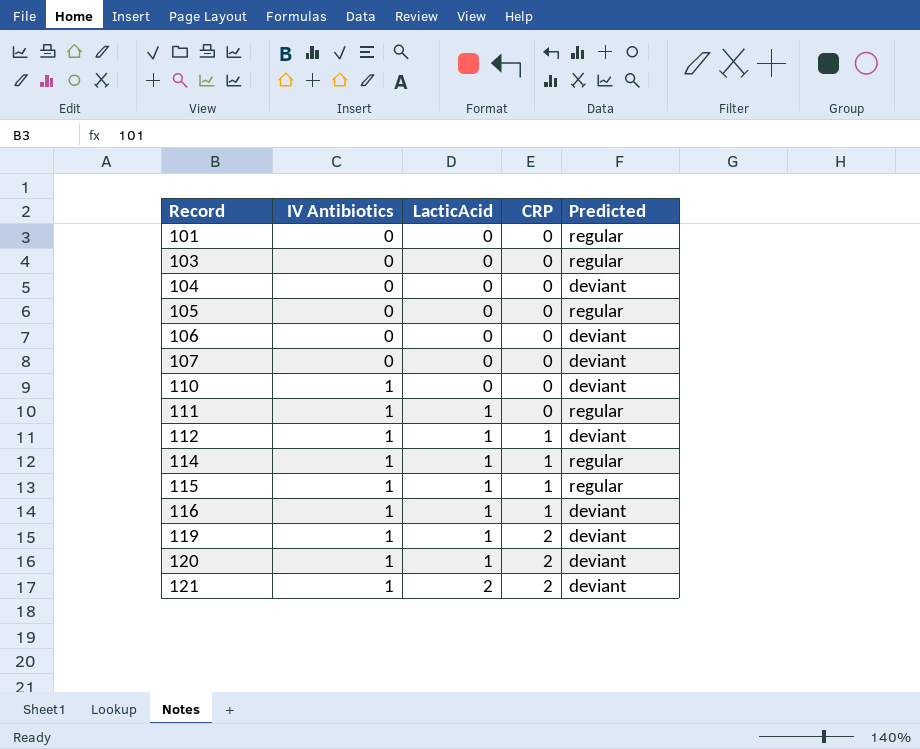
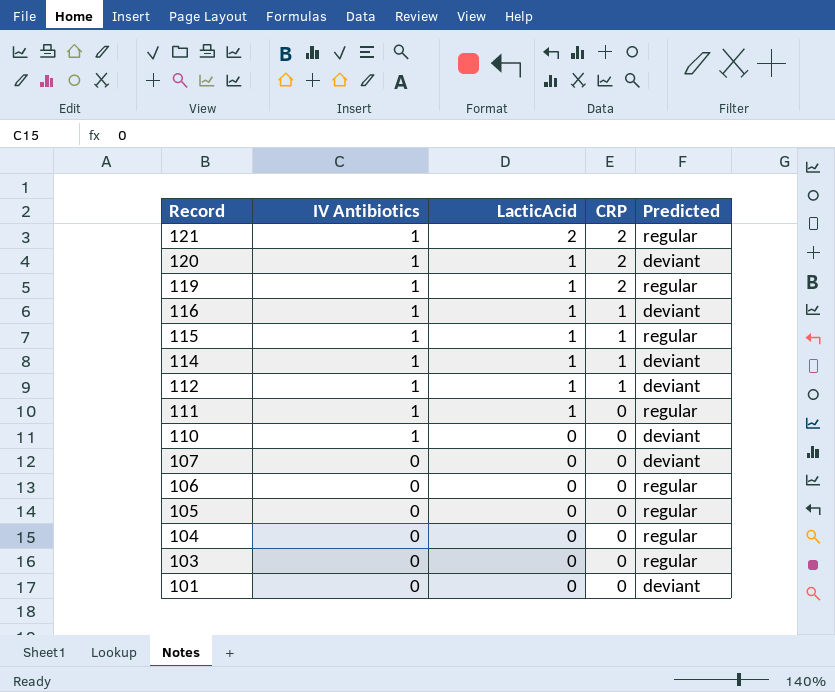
row order: Record ascending -> Record descending
121 | Predicted: deviant -> regular
119 | Predicted: deviant -> regular
114 | Predicted: regular -> deviant
106 | Predicted: deviant -> regular
104 | Predicted: deviant -> regular
101 | Predicted: regular -> deviant

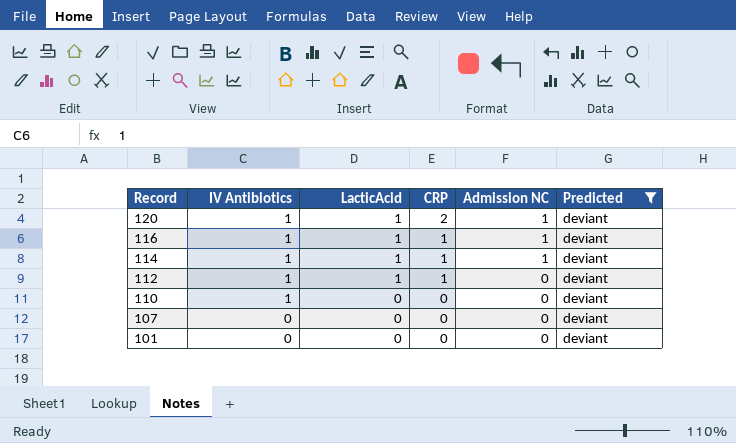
filter: none -> Predicted = deviant
column Admission NC | position: none -> 5

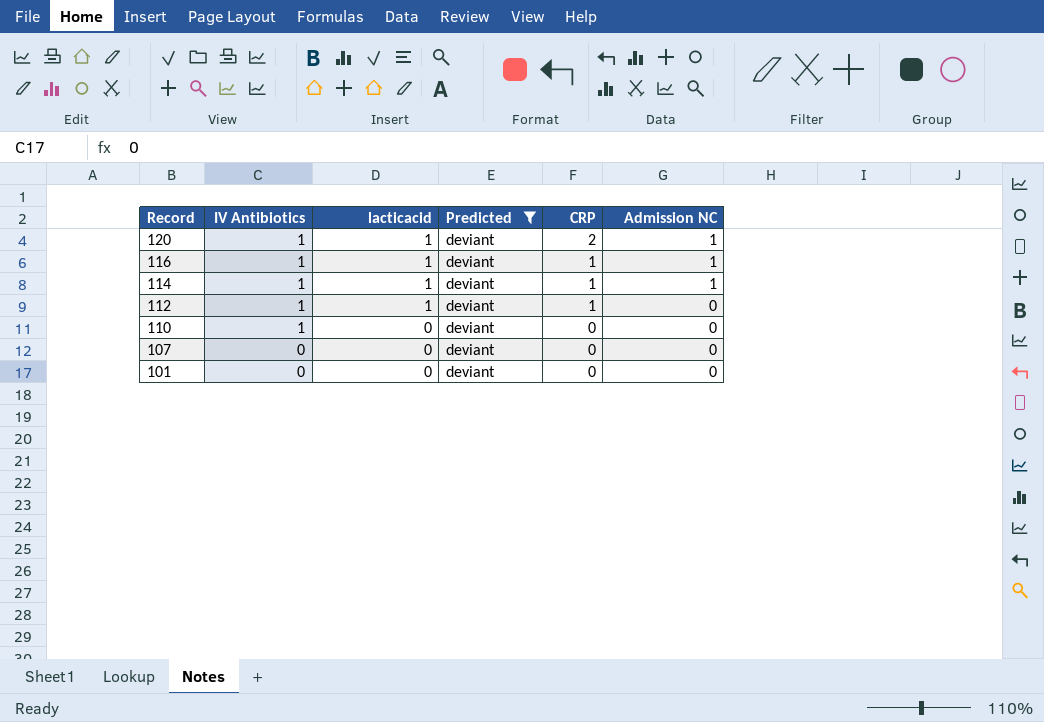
column name: LacticAcid -> lacticacid
column Predicted | position: 6 -> 4

